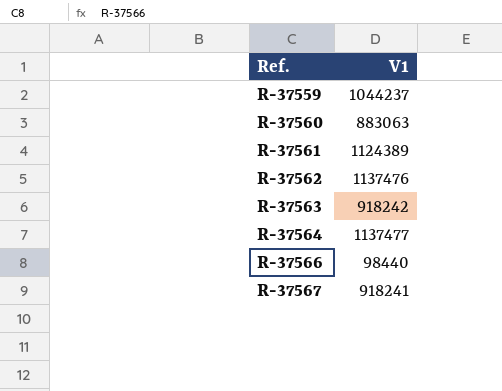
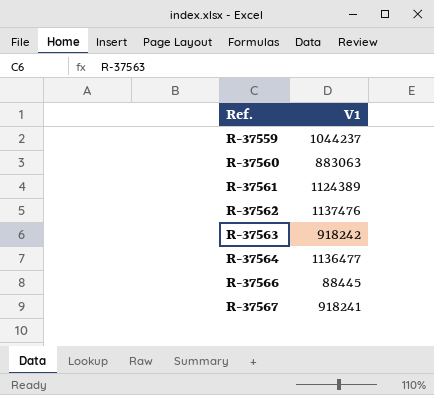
R-37564 | V1: 1137477 -> 1136477
R-37566 | V1: 98440 -> 88445

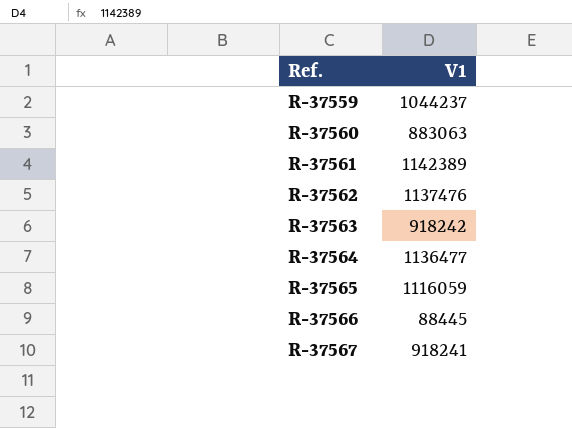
R-37561 | V1: 1124389 -> 1142389
row R-37565: none -> 1116059

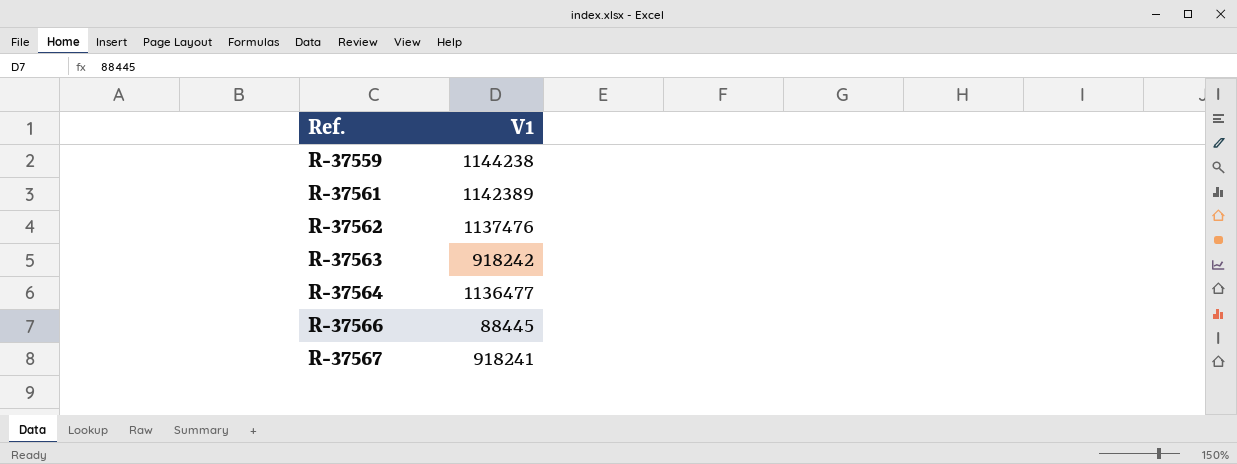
row R-37560: 883063 -> none
row R-37565: 1116059 -> none
R-37559 | V1: 1044237 -> 1144238

